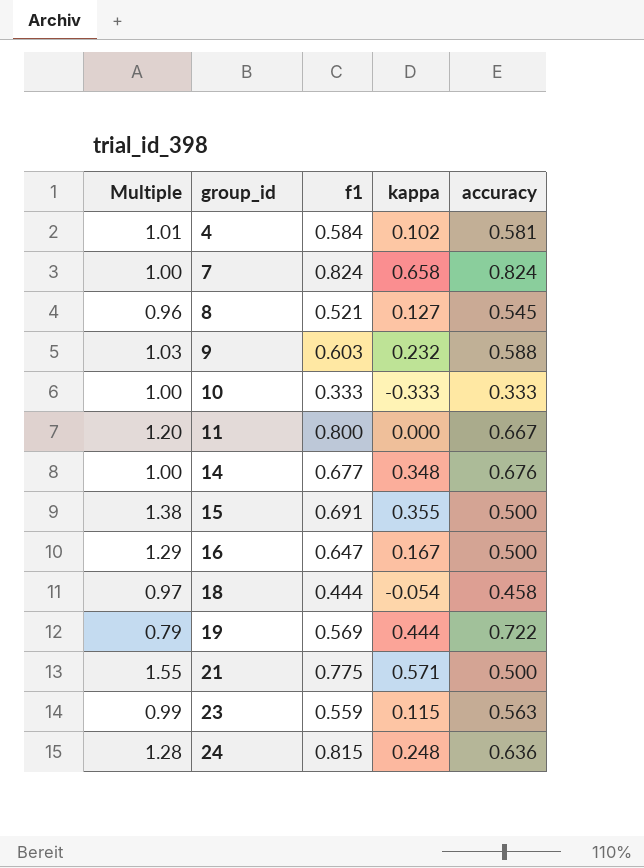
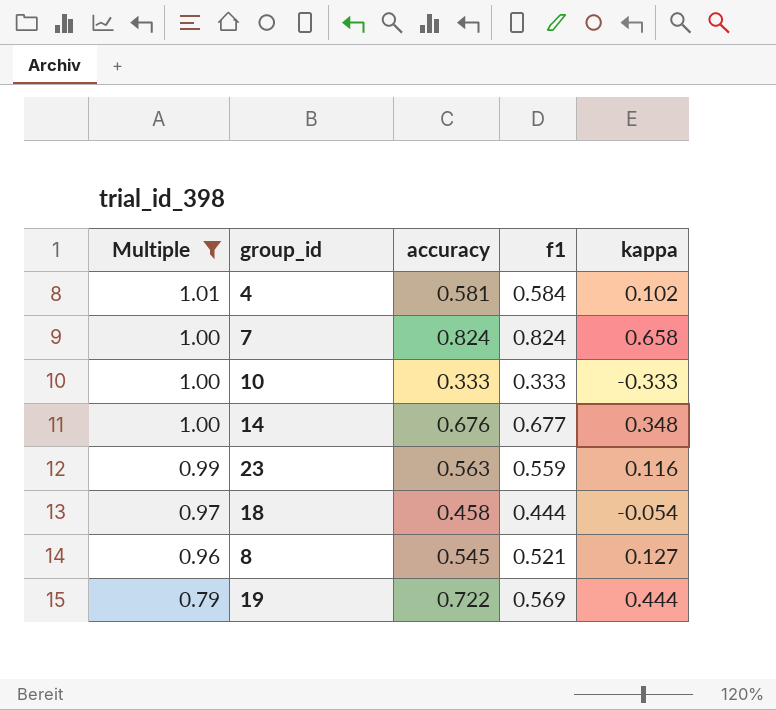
filter: none -> Multiple <= 1.01
row order: group_id ascending -> Multiple descending
column accuracy | position: 5 -> 3
23 | kappa: 0.115 -> 0.116

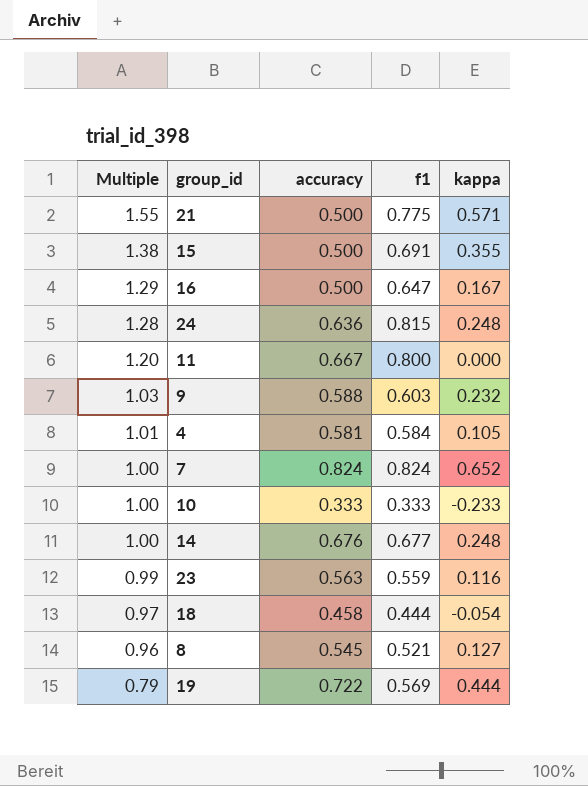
filter: Multiple <= 1.01 -> none
4 | kappa: 0.102 -> 0.105
7 | kappa: 0.658 -> 0.652
10 | kappa: -0.333 -> -0.233
14 | kappa: 0.348 -> 0.248

